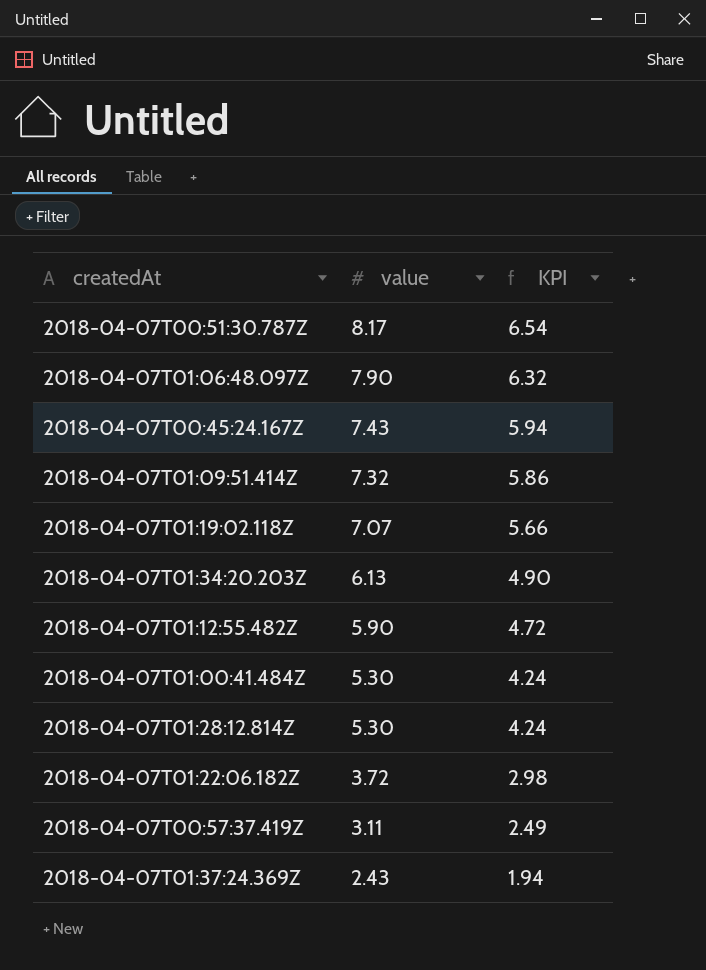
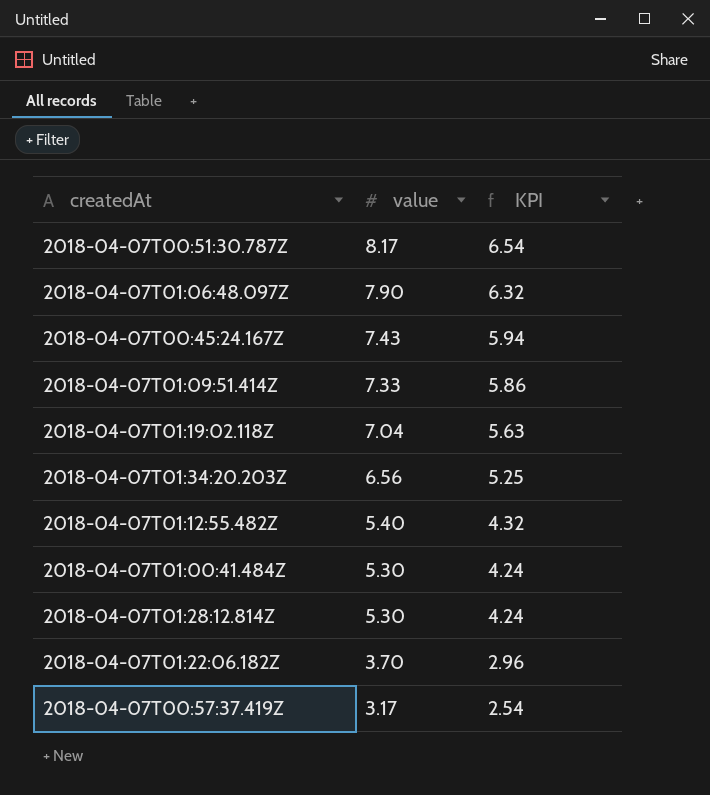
row 2018-04-07T01:37:24.369Z: 2.43 | 1.94 -> none
2018-04-07T01:09:51.414Z | value: 7.32 -> 7.33
2018-04-07T01:19:02.118Z | value: 7.07 -> 7.04
2018-04-07T01:19:02.118Z | KPI: 5.66 -> 5.63
2018-04-07T01:34:20.203Z | value: 6.13 -> 6.56
2018-04-07T01:34:20.203Z | KPI: 4.90 -> 5.25
2018-04-07T01:12:55.482Z | value: 5.90 -> 5.40
2018-04-07T01:12:55.482Z | KPI: 4.72 -> 4.32
2018-04-07T01:22:06.182Z | value: 3.72 -> 3.70
2018-04-07T01:22:06.182Z | KPI: 2.98 -> 2.96
2018-04-07T00:57:37.419Z | value: 3.11 -> 3.17
2018-04-07T00:57:37.419Z | KPI: 2.49 -> 2.54

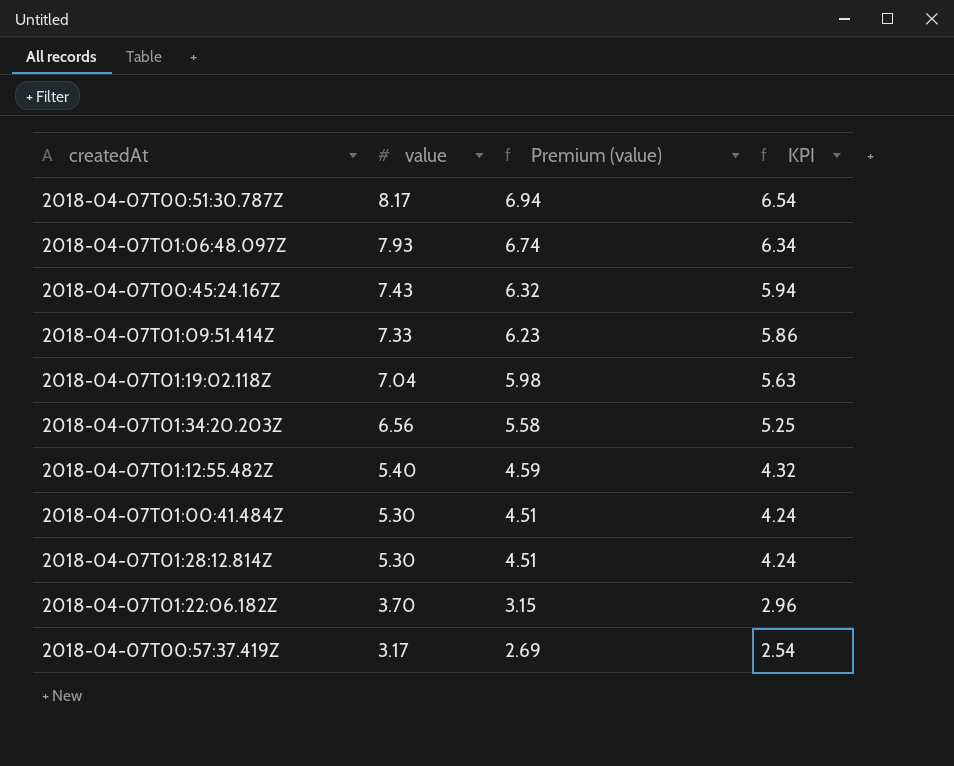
column Premium (value) | formula: none -> [value] * 0.85
2018-04-07T01:06:48.097Z | value: 7.90 -> 7.93
2018-04-07T01:06:48.097Z | KPI: 6.32 -> 6.34

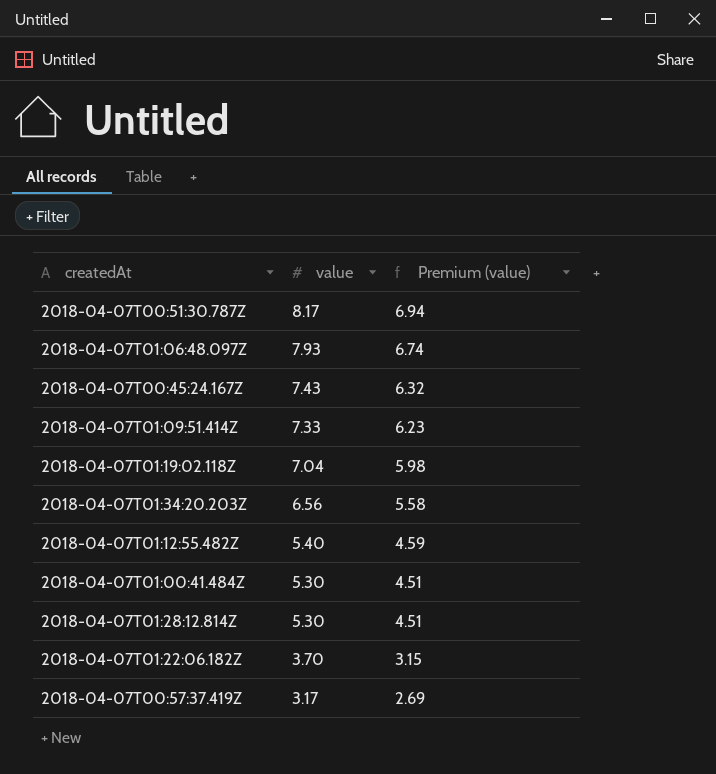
column KPI | formula: [value] * 0.8 -> none

